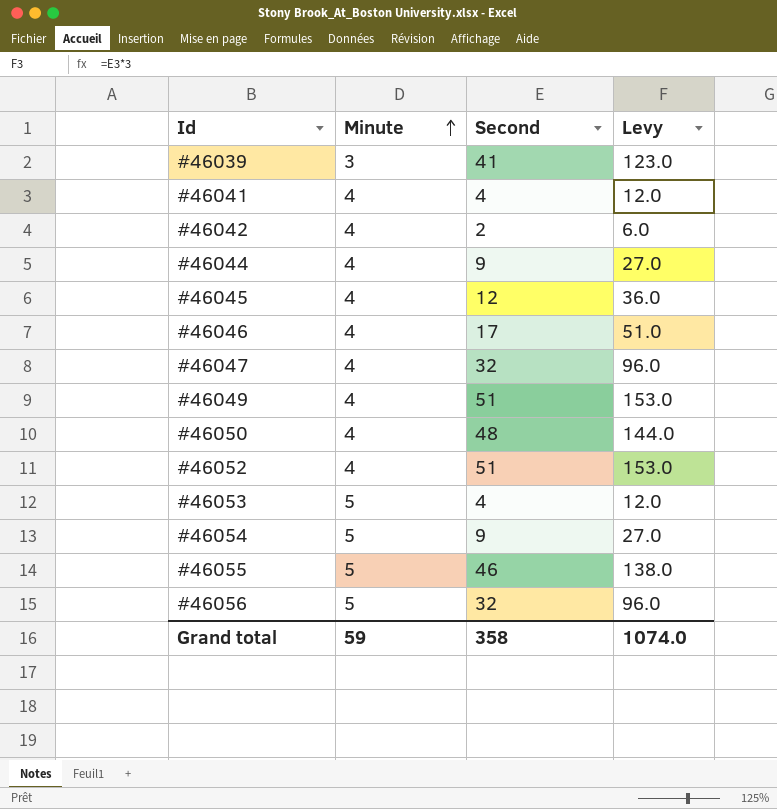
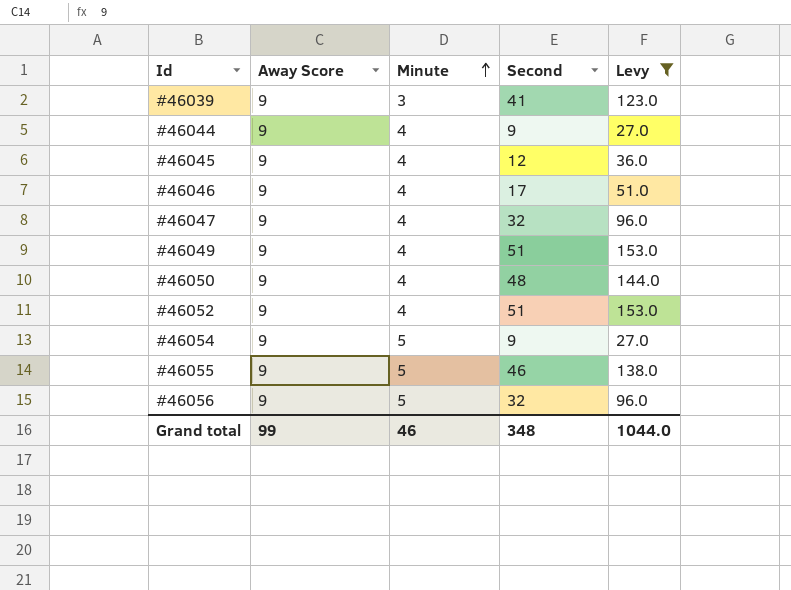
filter: none -> Levy >= 27.0
column Away Score | position: none -> 2
Grand total | Minute: 59 -> 46
Grand total | Second: 358 -> 348
Grand total | Levy: 1074.0 -> 1044.0

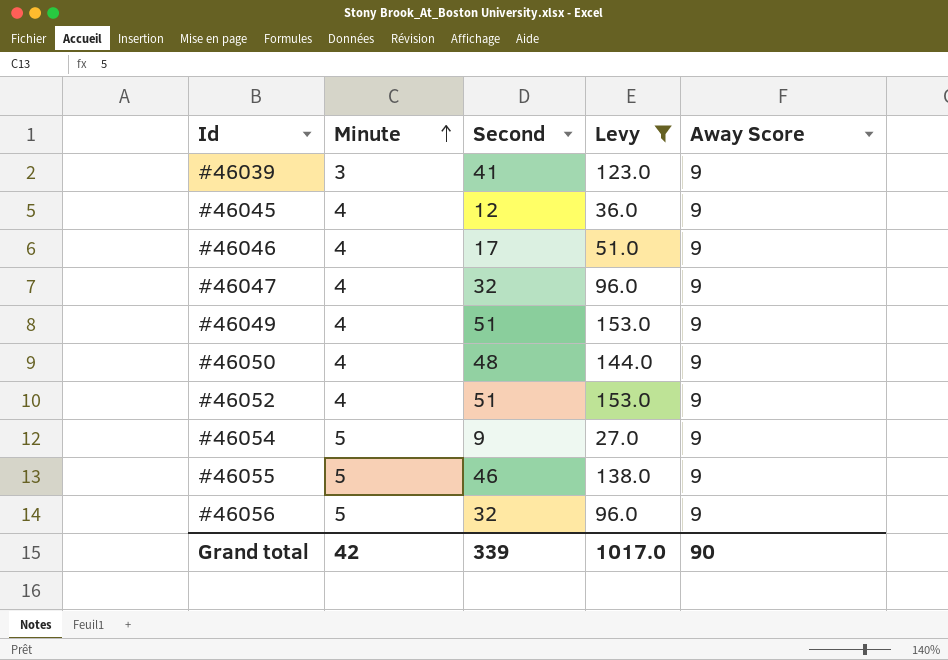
column Away Score | position: 2 -> 5
row #46044: 9 | 4 | 9 | 27.0 -> none
Grand total | Minute: 46 -> 42
Grand total | Second: 348 -> 339
Grand total | Levy: 1044.0 -> 1017.0
Grand total | Away Score: 99 -> 90

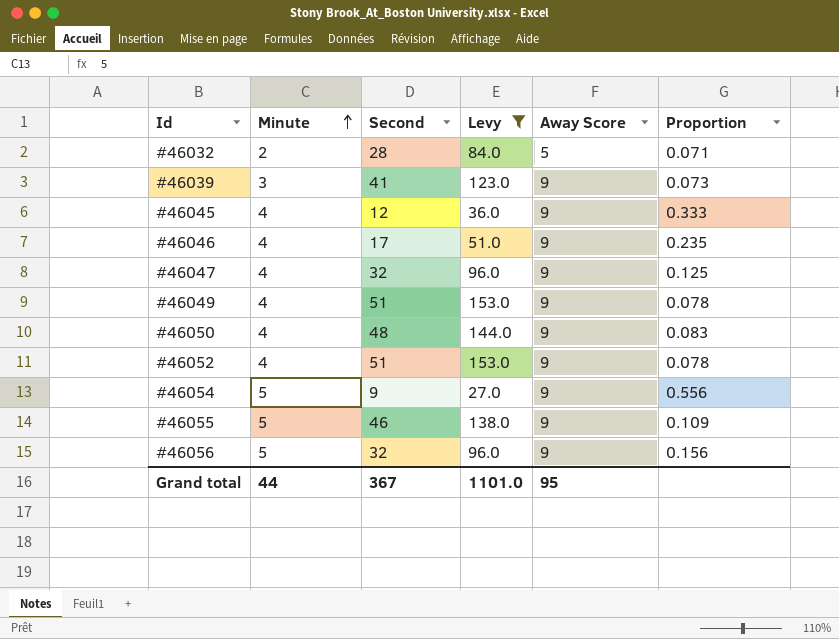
column Proportion | formula: none -> [Minute] / [Second]
row #46032: none -> 2 | 28 | 84.0 | 5 | 0.071
Grand total | Minute: 42 -> 44
Grand total | Second: 339 -> 367
Grand total | Levy: 1017.0 -> 1101.0
Grand total | Away Score: 90 -> 95

